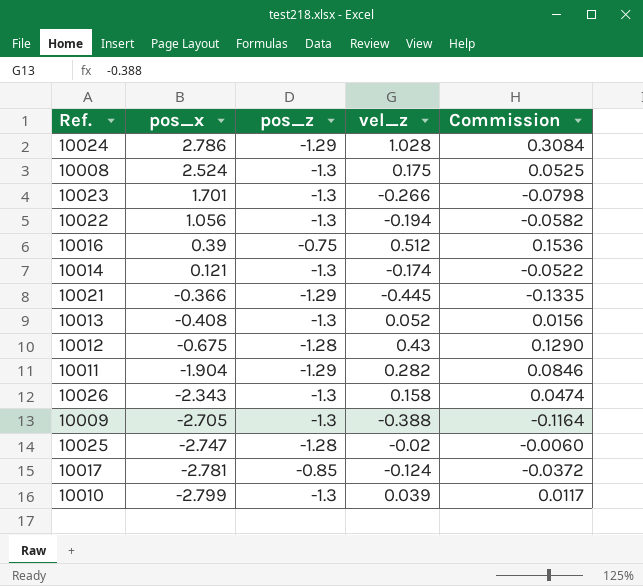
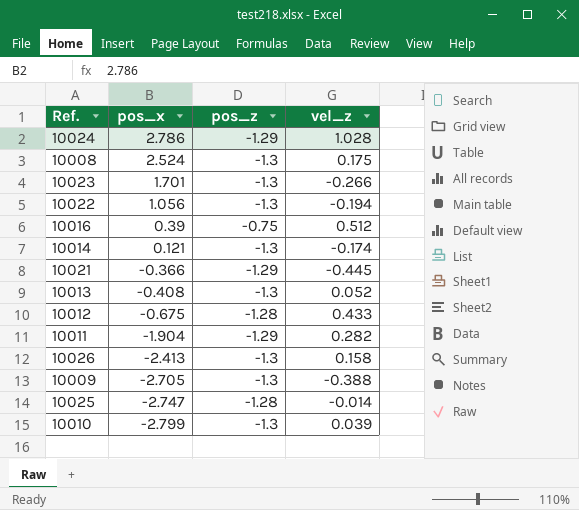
column Commission | formula: [vel_z] * 0.3 -> none
row 10017: -2.781 | -0.85 | -0.124 | -0.0372 -> none
10012 | vel_z: 0.43 -> 0.433
10026 | pos_x: -2.343 -> -2.413
10025 | vel_z: -0.02 -> -0.014

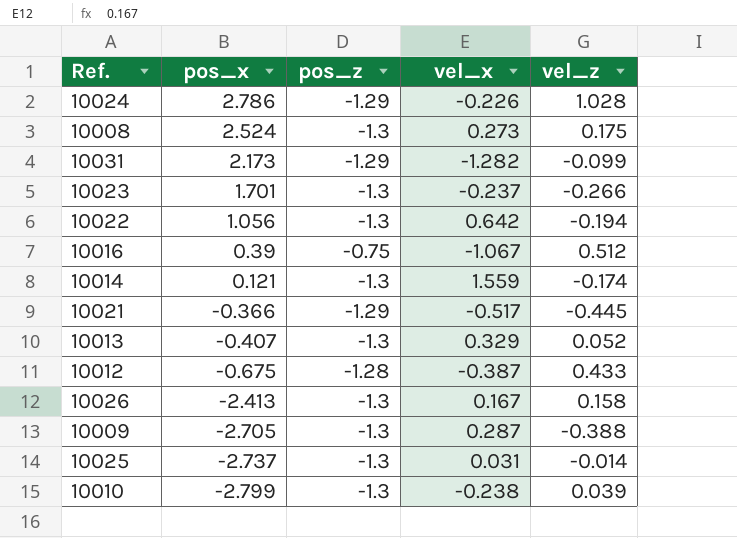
column vel_x | position: none -> 4
row 10011: -1.904 | -1.29 | 0.282 -> none
row 10031: none -> 2.173 | -1.29 | -1.282 | -0.099
10013 | pos_x: -0.408 -> -0.407
10025 | pos_x: -2.747 -> -2.737
10025 | pos_z: -1.28 -> -1.3

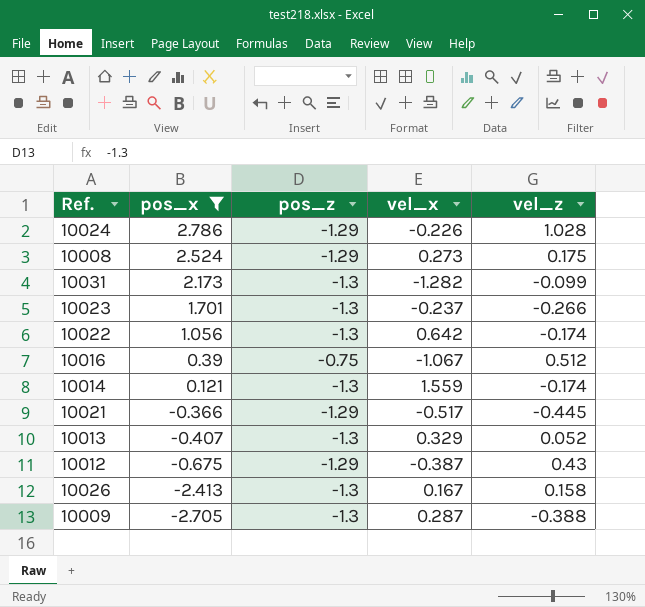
filter: none -> pos_x >= -2.705
10008 | pos_z: -1.3 -> -1.29
10031 | pos_z: -1.29 -> -1.3
10022 | vel_z: -0.194 -> -0.174
10012 | pos_z: -1.28 -> -1.29
10012 | vel_z: 0.433 -> 0.43

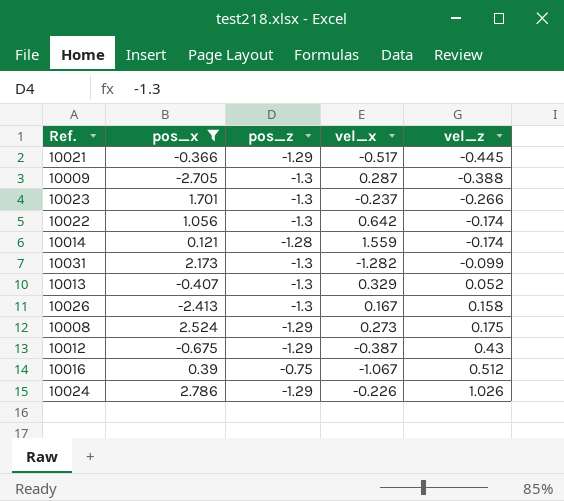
row order: pos_x descending -> vel_z ascending
10014 | pos_z: -1.3 -> -1.28
10024 | vel_z: 1.028 -> 1.026

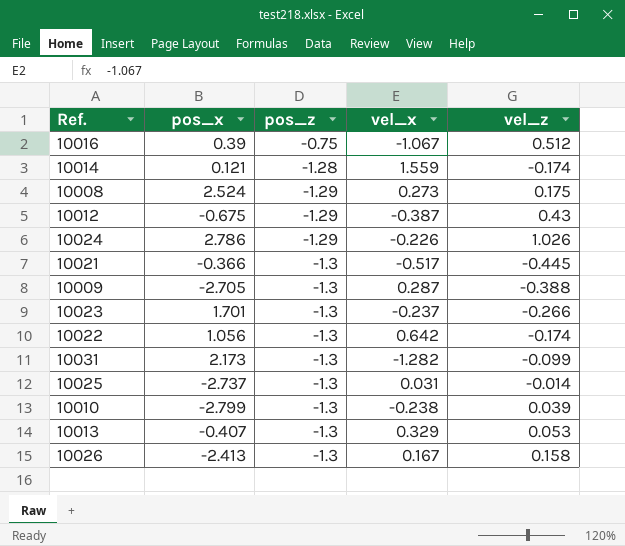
filter: pos_x >= -2.705 -> none
row order: vel_z ascending -> pos_z descending
10021 | pos_z: -1.29 -> -1.3
10013 | vel_z: 0.052 -> 0.053

